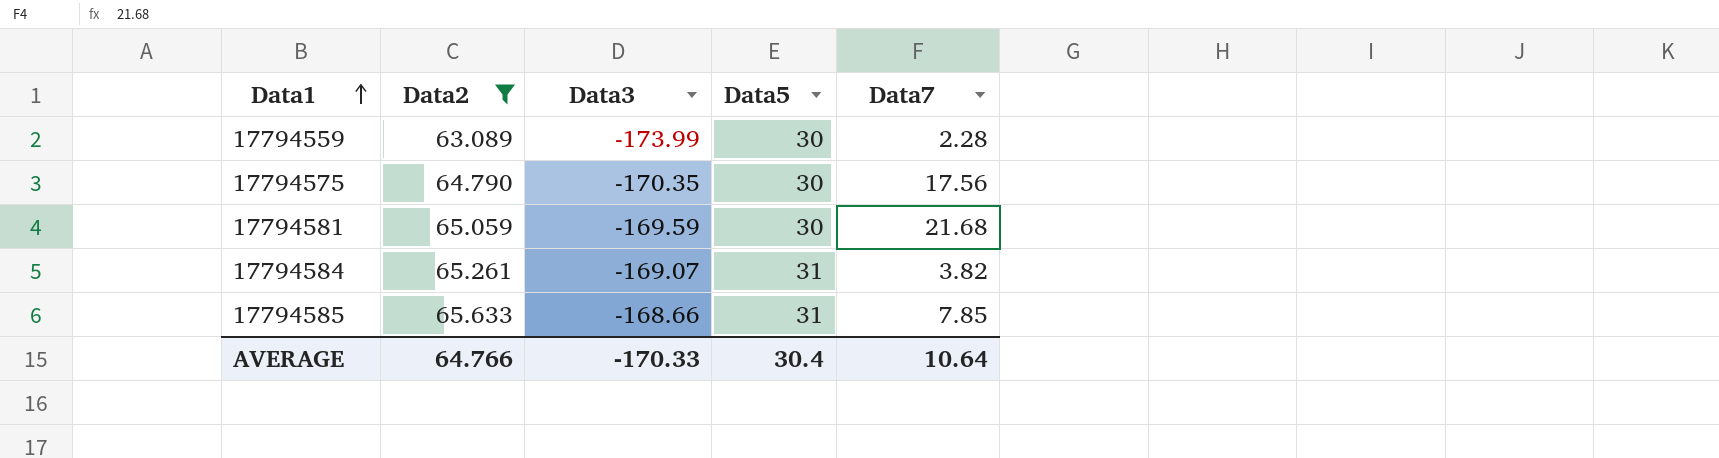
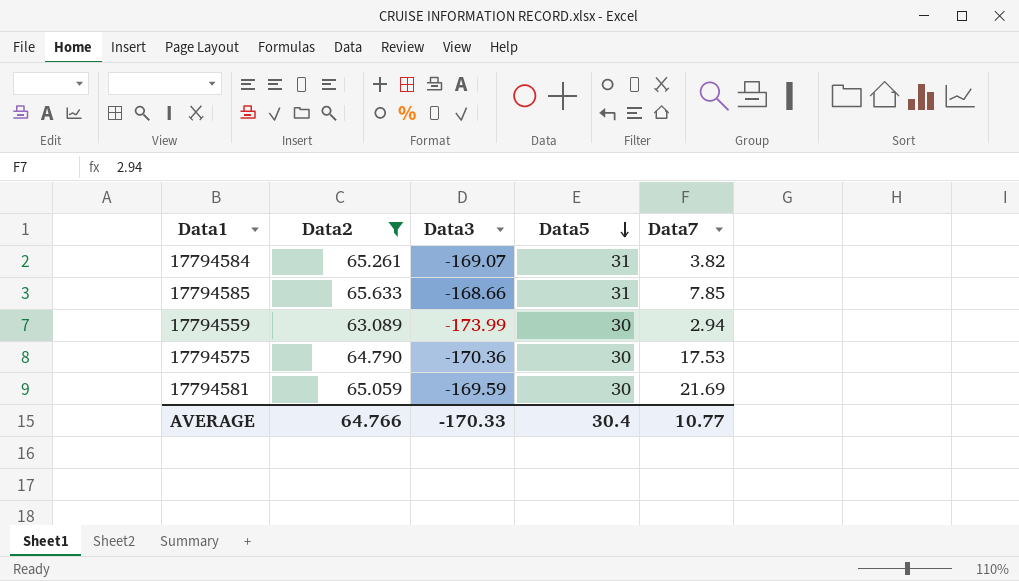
row order: Data1 ascending -> Data5 descending
17794559 | Data7: 2.28 -> 2.94
17794575 | Data3: -170.35 -> -170.36
17794575 | Data7: 17.56 -> 17.53
17794581 | Data7: 21.68 -> 21.69
AVERAGE | Data7: 10.64 -> 10.77

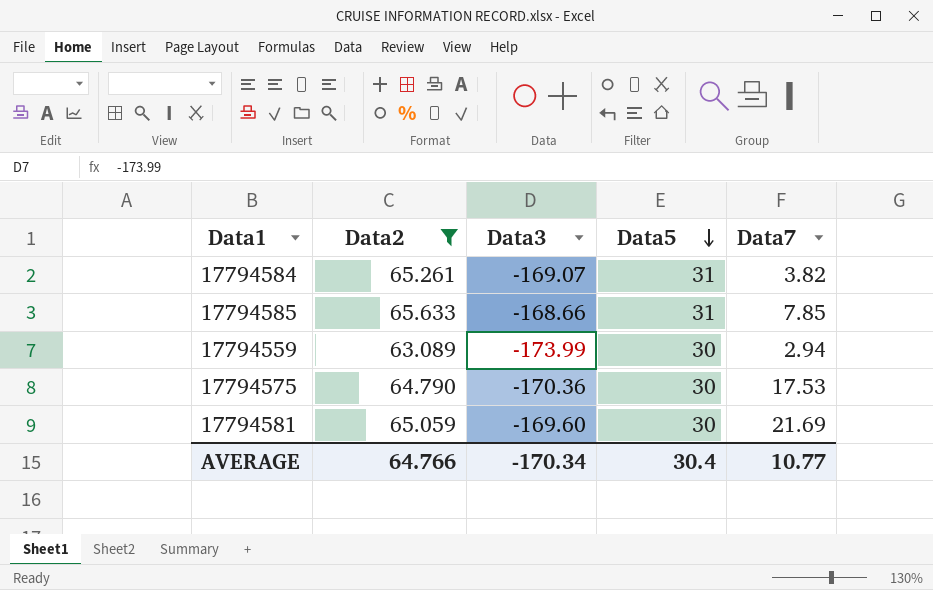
17794581 | Data3: -169.59 -> -169.60
AVERAGE | Data3: -170.33 -> -170.34

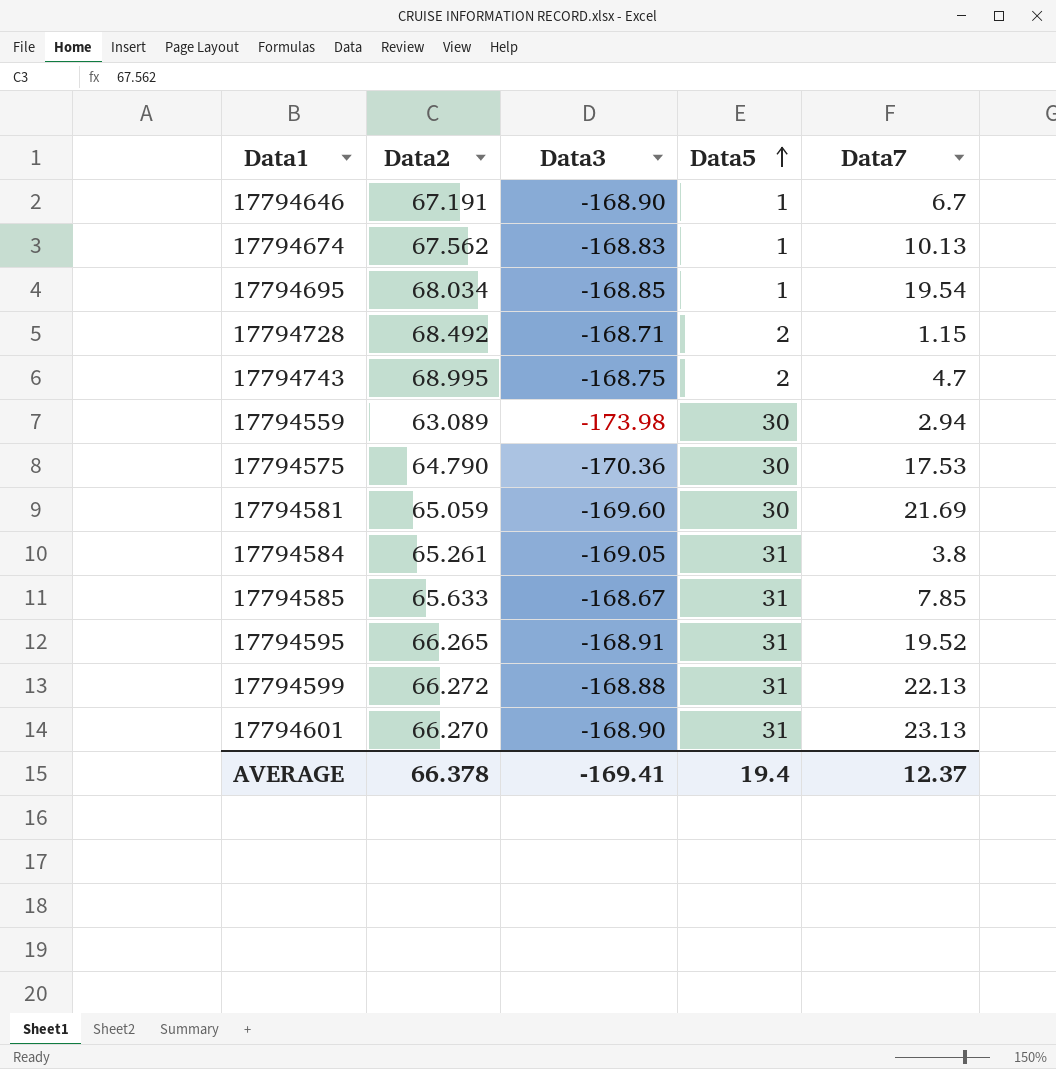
filter: Data2 <= 65.633 -> none
row order: Data5 descending -> Data5 ascending
17794559 | Data3: -173.99 -> -173.98
17794584 | Data3: -169.07 -> -169.05
17794584 | Data7: 3.82 -> 3.8
17794585 | Data3: -168.66 -> -168.67
AVERAGE | Data2: 64.766 -> 66.378
AVERAGE | Data3: -170.34 -> -169.41
AVERAGE | Data5: 30.4 -> 19.4
AVERAGE | Data7: 10.77 -> 12.37

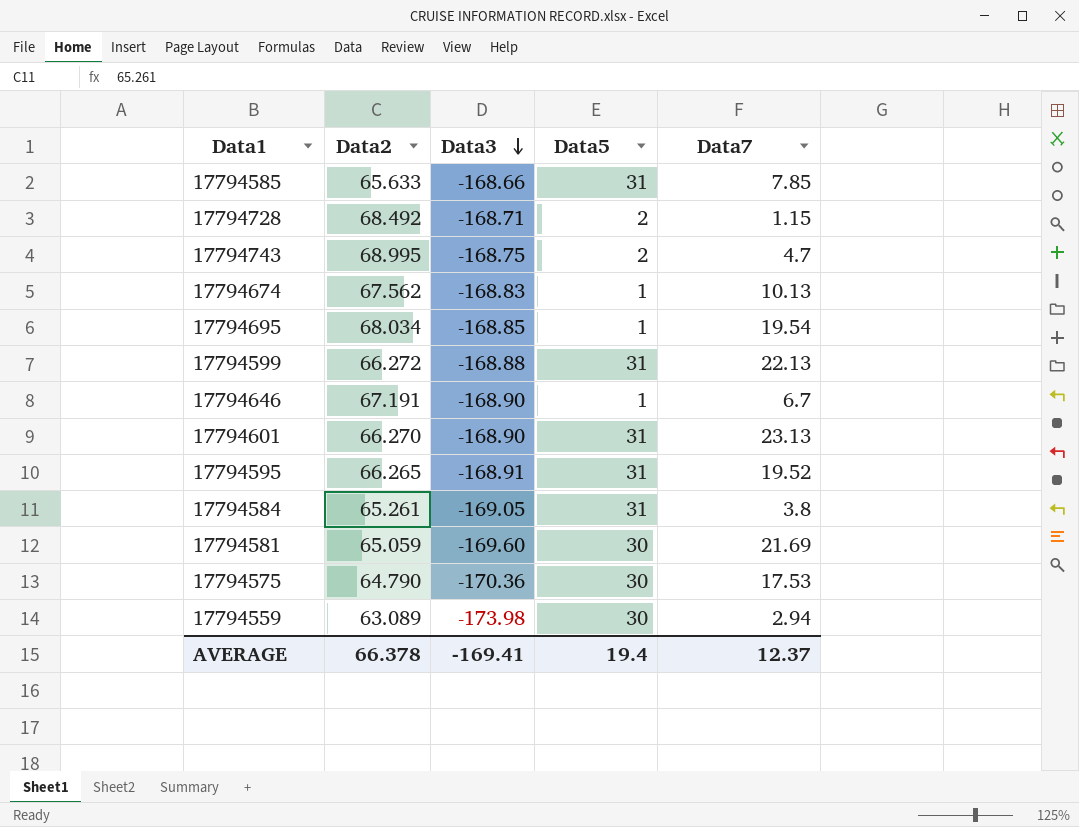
row order: Data5 ascending -> Data3 descending
17794585 | Data3: -168.67 -> -168.66

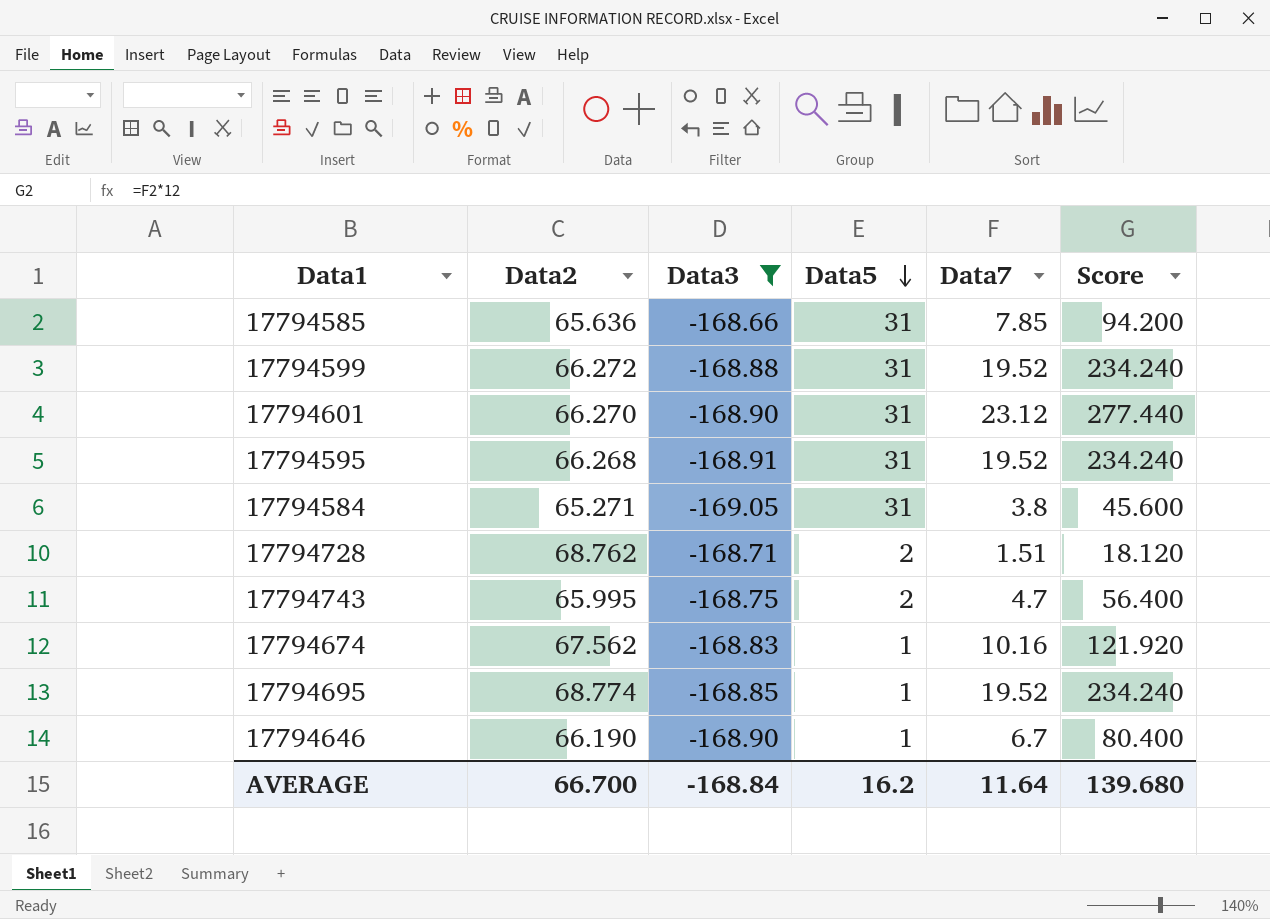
filter: none -> Data3 >= -169.05
row order: Data3 descending -> Data5 descending
column Score | formula: none -> [Data7] * 12
17794585 | Data2: 65.633 -> 65.636
17794599 | Data7: 22.13 -> 19.52
17794601 | Data7: 23.13 -> 23.12
17794595 | Data2: 66.265 -> 66.268
17794584 | Data2: 65.261 -> 65.271
17794728 | Data2: 68.492 -> 68.762
17794728 | Data7: 1.15 -> 1.51
17794743 | Data2: 68.995 -> 65.995
17794674 | Data7: 10.13 -> 10.16
17794695 | Data2: 68.034 -> 68.774
17794695 | Data7: 19.54 -> 19.52
17794646 | Data2: 67.191 -> 66.190
AVERAGE | Data2: 66.378 -> 66.700
AVERAGE | Data3: -169.41 -> -168.84
AVERAGE | Data5: 19.4 -> 16.2
AVERAGE | Data7: 12.37 -> 11.64

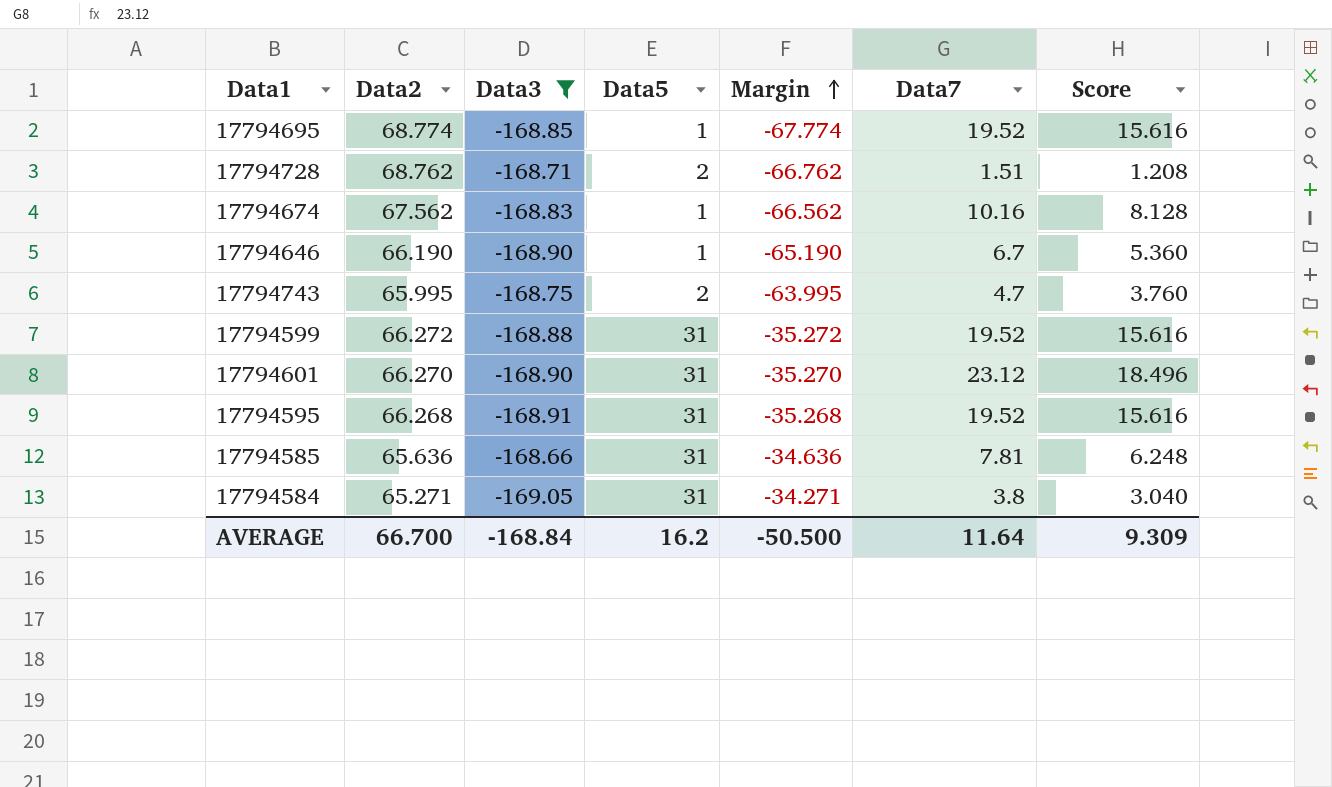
row order: Data5 descending -> Margin ascending
column Margin | formula: none -> [Data5] - [Data2]
column Score | formula: [Data7] * 12 -> [Data7] * 0.8
17794585 | Data7: 7.85 -> 7.81
AVERAGE | Score: 139.680 -> 9.309

